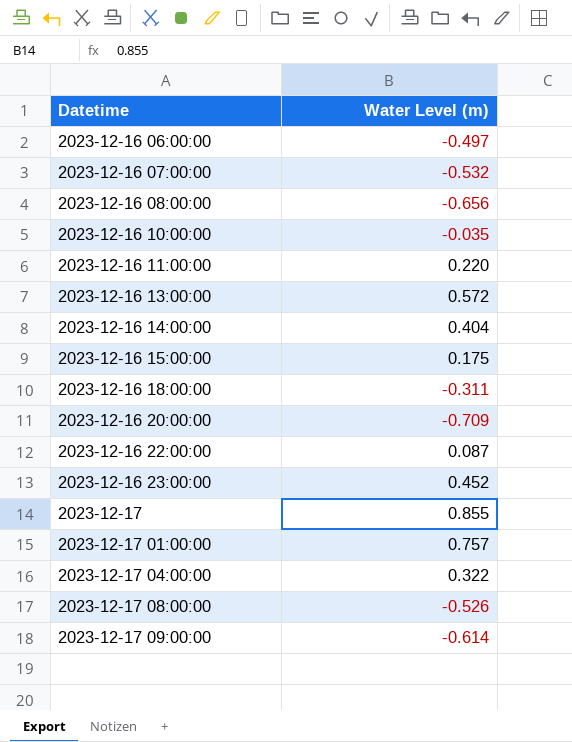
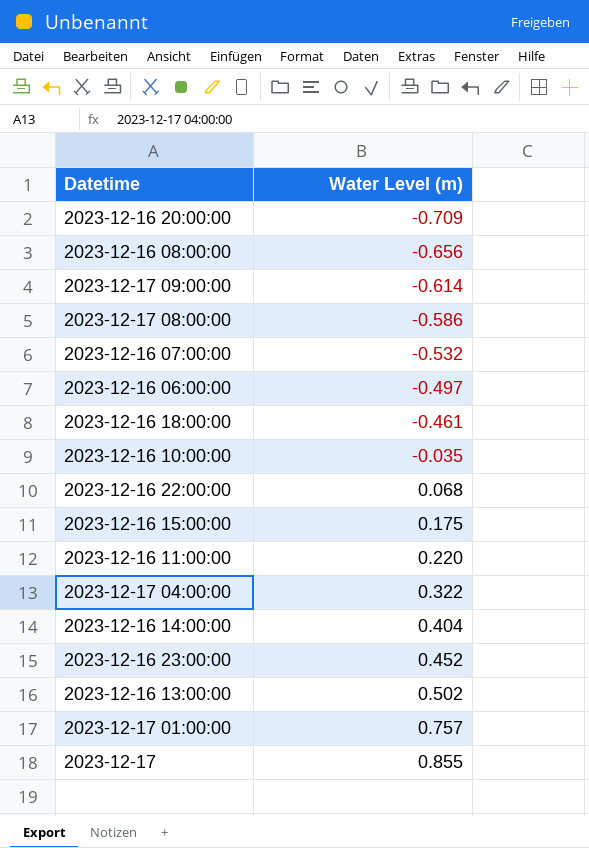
row order: Datetime ascending -> Water Level (m) ascending
2023-12-17 08:00:00 | Water Level (m): -0.526 -> -0.586
2023-12-16 18:00:00 | Water Level (m): -0.311 -> -0.461
2023-12-16 22:00:00 | Water Level (m): 0.087 -> 0.068
2023-12-16 13:00:00 | Water Level (m): 0.572 -> 0.502

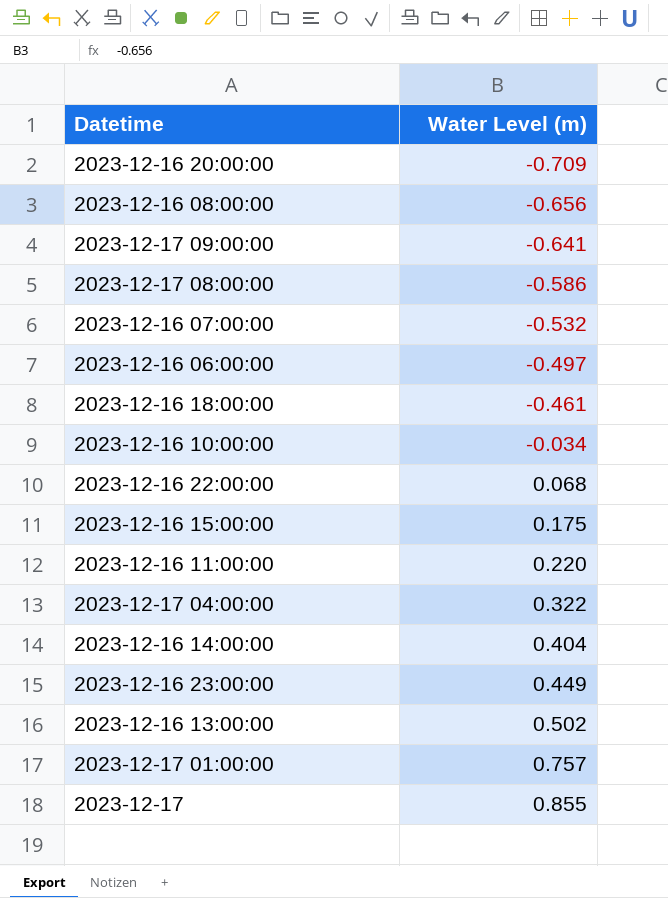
2023-12-17 09:00:00 | Water Level (m): -0.614 -> -0.641
2023-12-16 10:00:00 | Water Level (m): -0.035 -> -0.034
2023-12-16 23:00:00 | Water Level (m): 0.452 -> 0.449

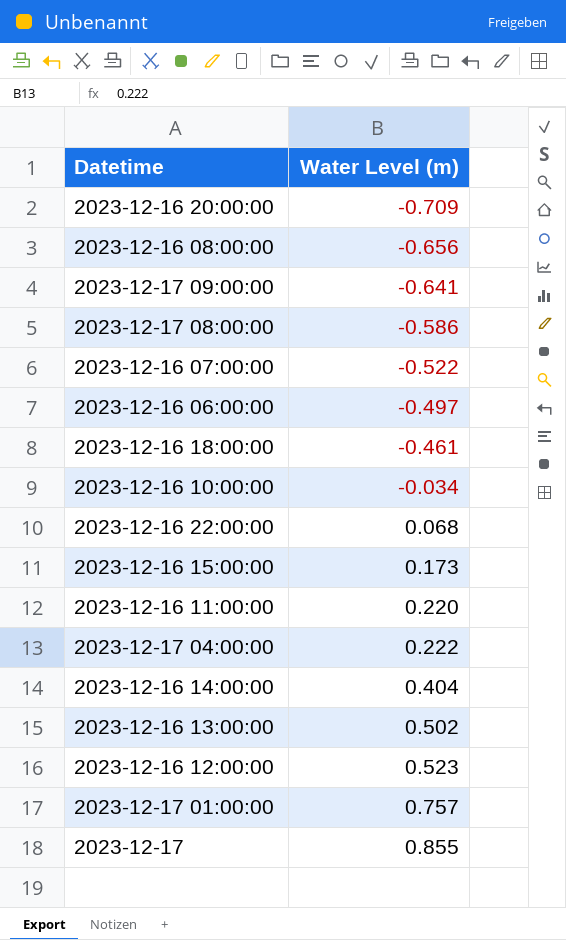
row 2023-12-16 23:00:00: 0.449 -> none
2023-12-16 07:00:00 | Water Level (m): -0.532 -> -0.522
2023-12-16 15:00:00 | Water Level (m): 0.175 -> 0.173
2023-12-17 04:00:00 | Water Level (m): 0.322 -> 0.222
row 2023-12-16 12:00:00: none -> 0.523

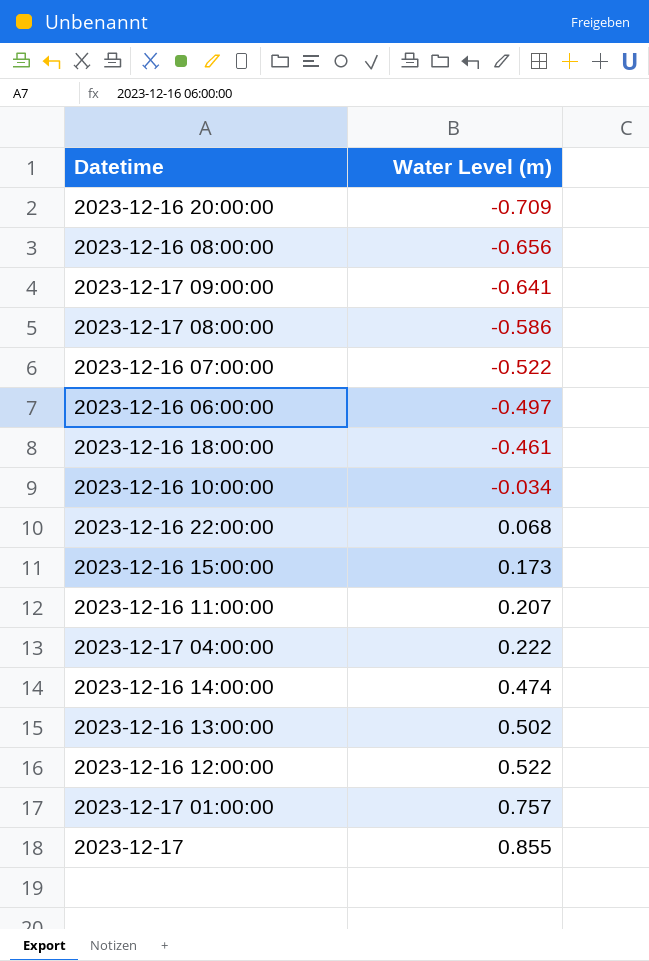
2023-12-16 11:00:00 | Water Level (m): 0.220 -> 0.207
2023-12-16 14:00:00 | Water Level (m): 0.404 -> 0.474
2023-12-16 12:00:00 | Water Level (m): 0.523 -> 0.522

